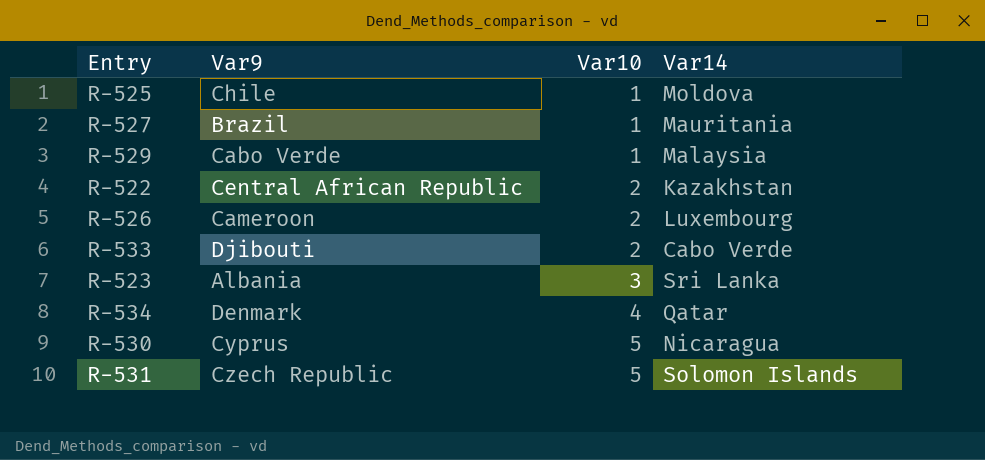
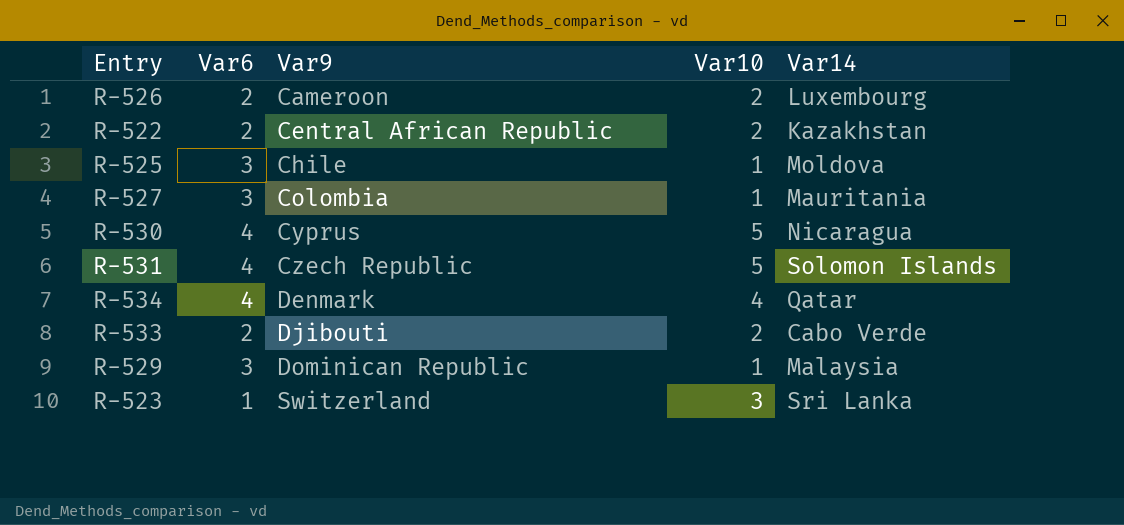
row order: Var10 ascending -> Var9 ascending
column Var6 | position: none -> 2
R-527 | Var9: Brazil -> Colombia
R-529 | Var9: Cabo Verde -> Dominican Republic
R-523 | Var9: Albania -> Switzerland

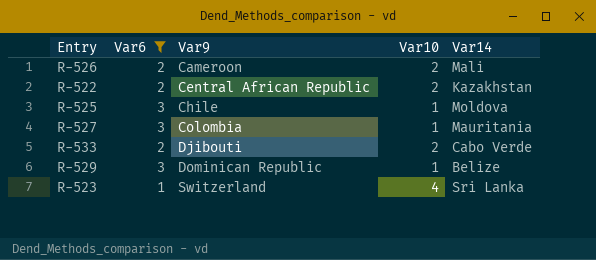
filter: none -> Var6 != 4
R-526 | Var14: Luxembourg -> Mali
R-529 | Var14: Malaysia -> Belize
R-523 | Var10: 3 -> 4

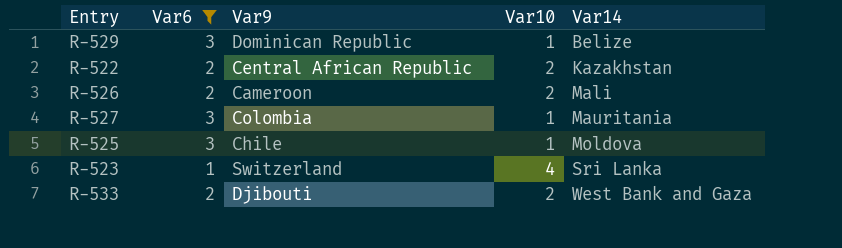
row order: Var9 ascending -> Var14 ascending
R-533 | Var14: Cabo Verde -> West Bank and Gaza

